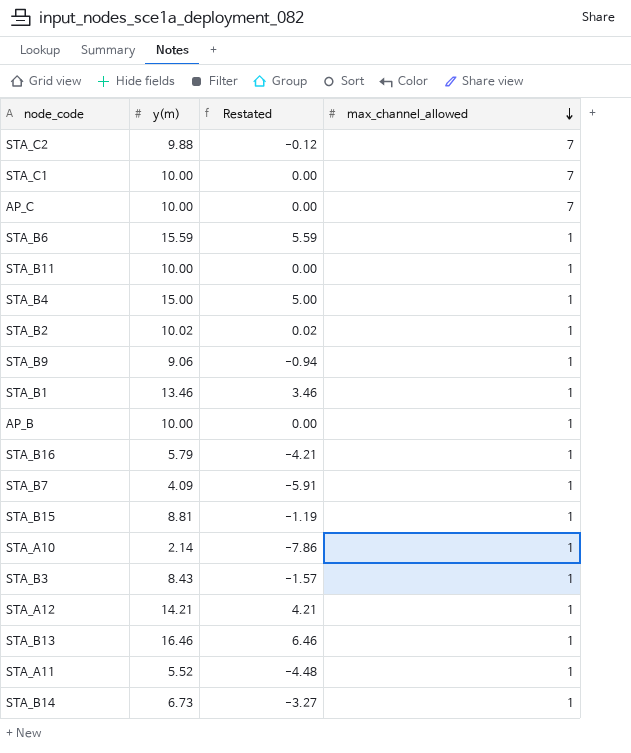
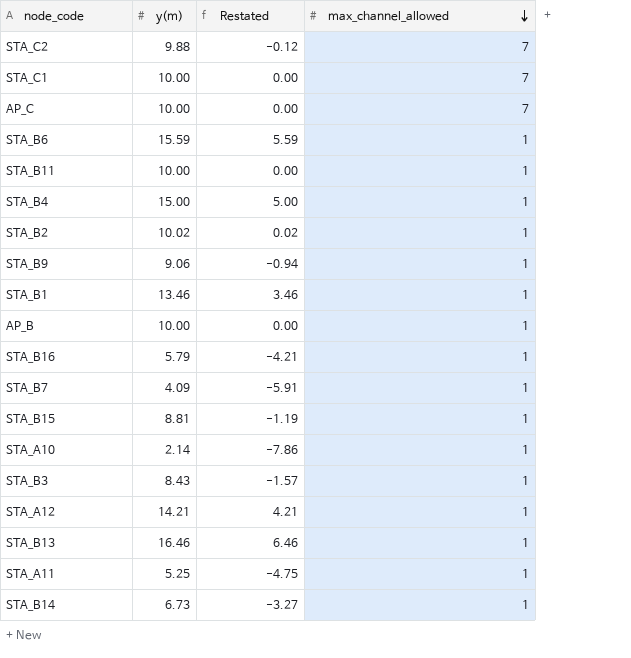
STA_A11 | y(m): 5.52 -> 5.25
STA_A11 | Restated: -4.48 -> -4.75

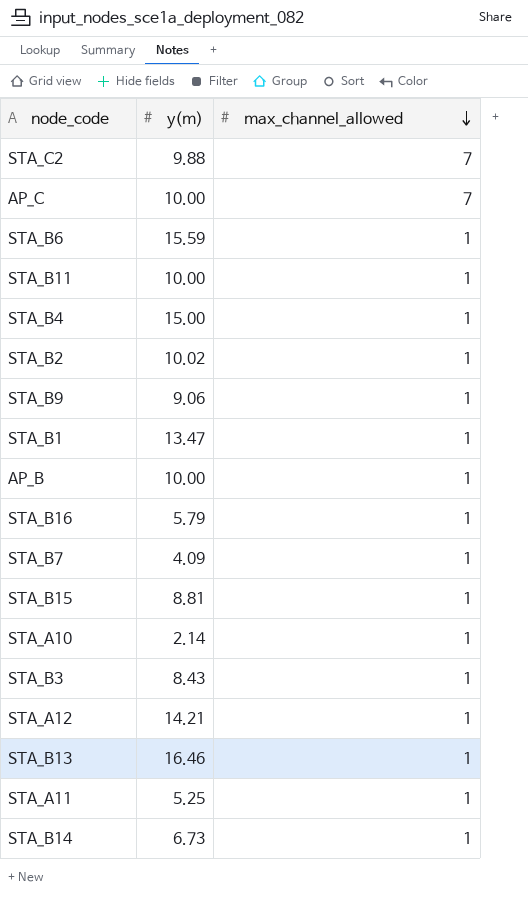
column Restated | formula: [y(m)] - 10 -> none
row STA_C1: 10.00 | 0.00 | 7 -> none
STA_B1 | y(m): 13.46 -> 13.47

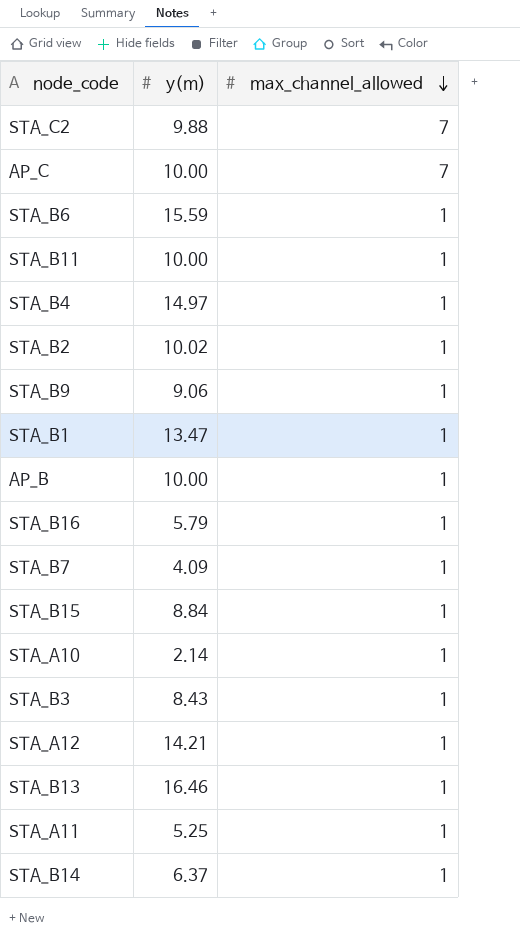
STA_B4 | y(m): 15.00 -> 14.97
STA_B15 | y(m): 8.81 -> 8.84
STA_B14 | y(m): 6.73 -> 6.37

